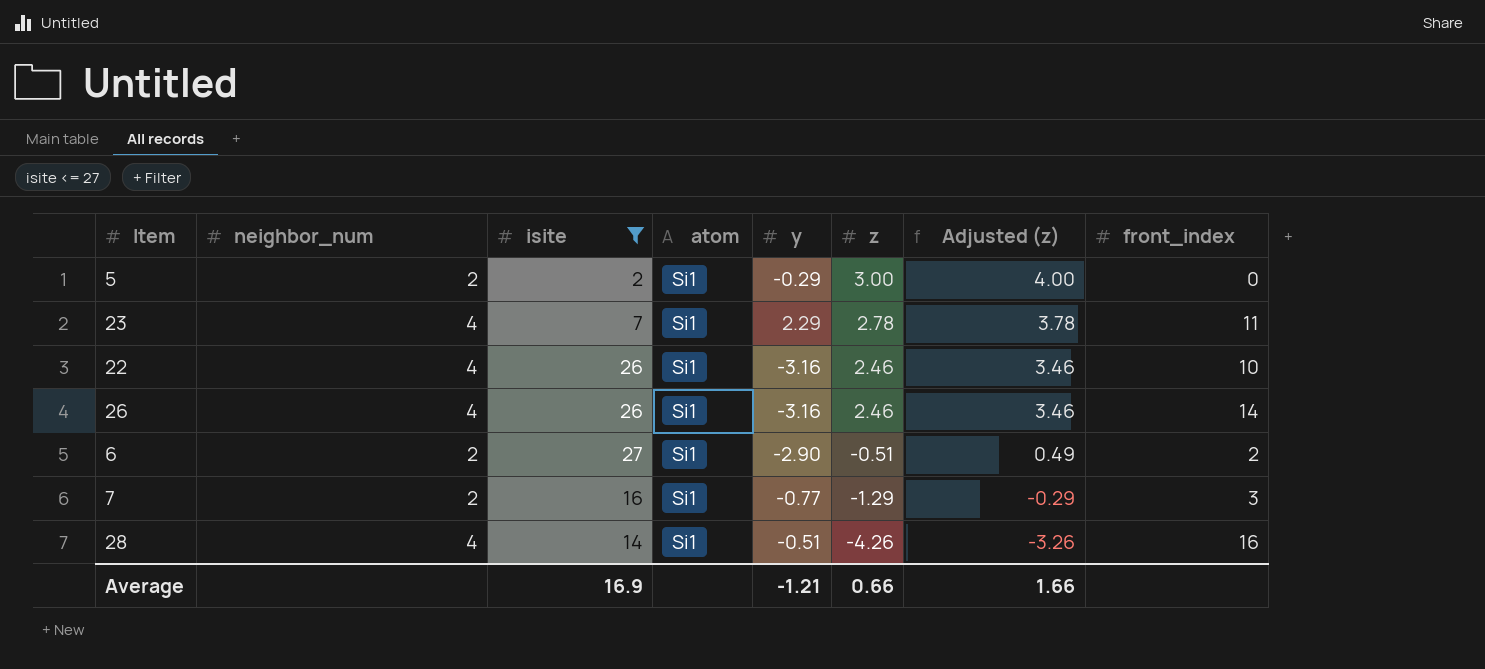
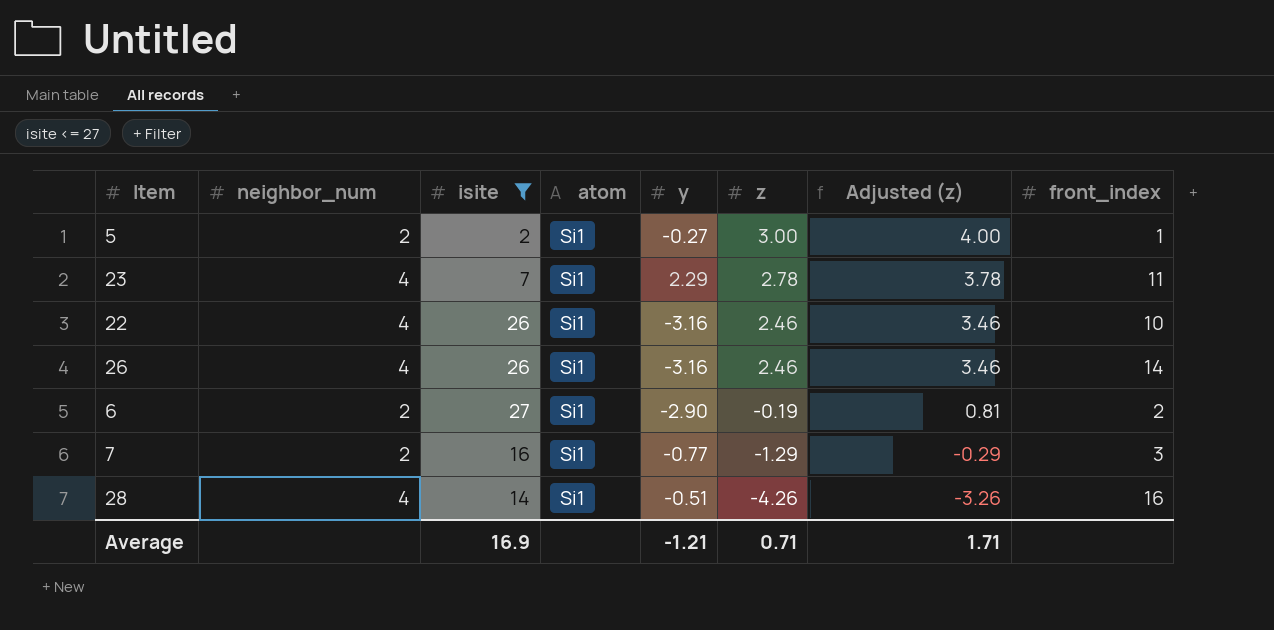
5 | y: -0.29 -> -0.27
5 | front_index: 0 -> 1
6 | z: -0.51 -> -0.19
6 | Adjusted (z): 0.49 -> 0.81
Average | z: 0.66 -> 0.71
Average | Adjusted (z): 1.66 -> 1.71

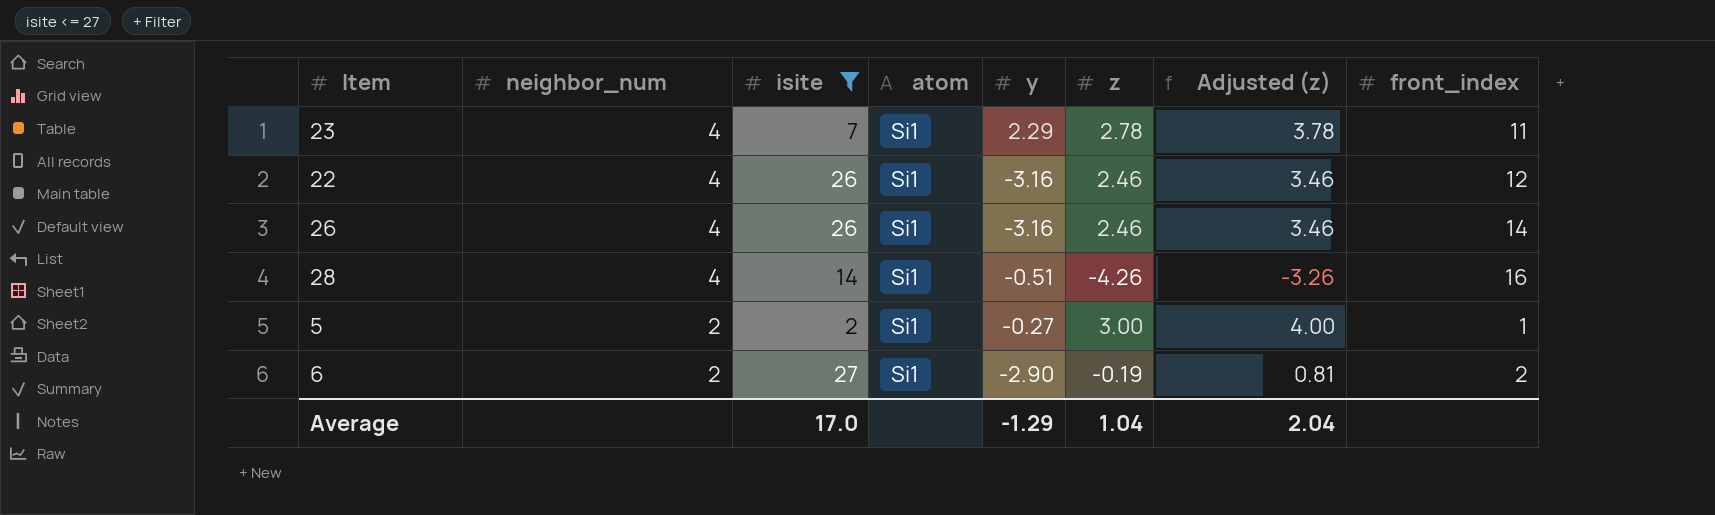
row order: z descending -> neighbor_num descending
row 7: 2 | 16 | Si1 | -0.77 | -1.29 | -0.29 | 3 -> none
22 | front_index: 10 -> 12
Average | isite: 16.9 -> 17.0
Average | y: -1.21 -> -1.29
Average | z: 0.71 -> 1.04
Average | Adjusted (z): 1.71 -> 2.04

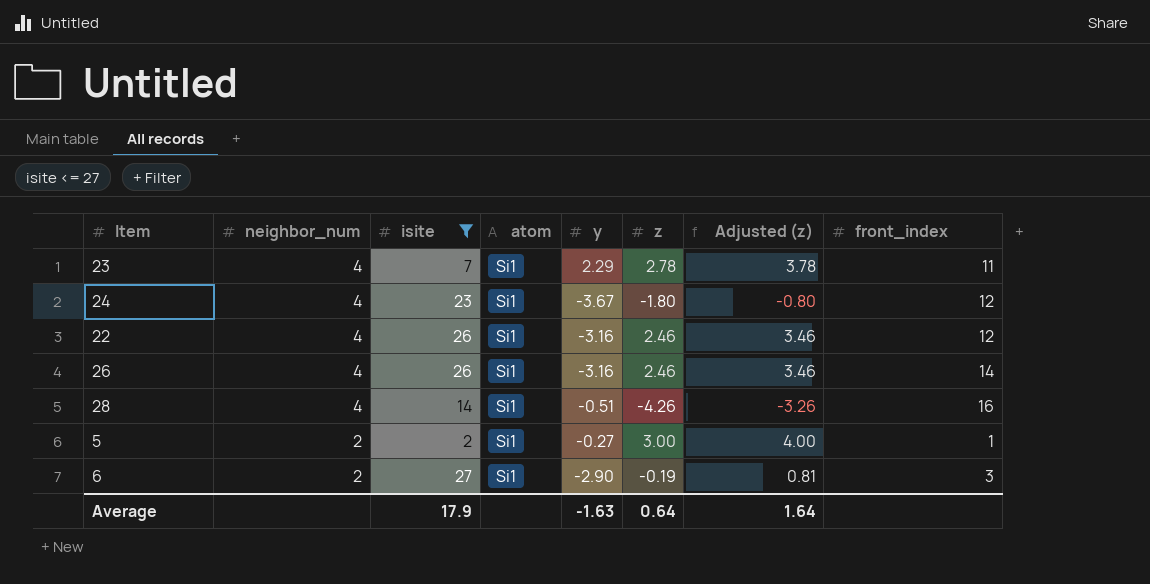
row 24: none -> 4 | 23 | Si1 | -3.67 | -1.80 | -0.80 | 12
6 | front_index: 2 -> 3
Average | isite: 17.0 -> 17.9
Average | y: -1.29 -> -1.63
Average | z: 1.04 -> 0.64
Average | Adjusted (z): 2.04 -> 1.64

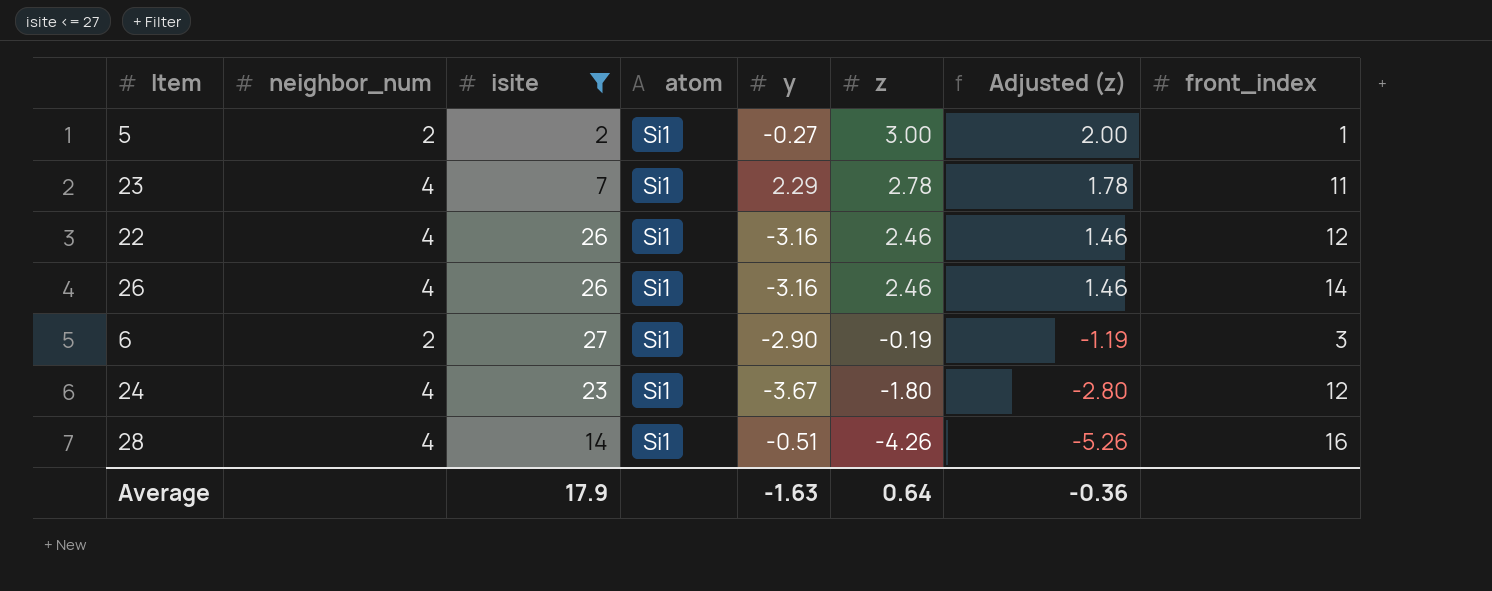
row order: neighbor_num descending -> z descending
column Adjusted (z) | formula: [z] + 1 -> [z] - 1
Average | Adjusted (z): 1.64 -> -0.36

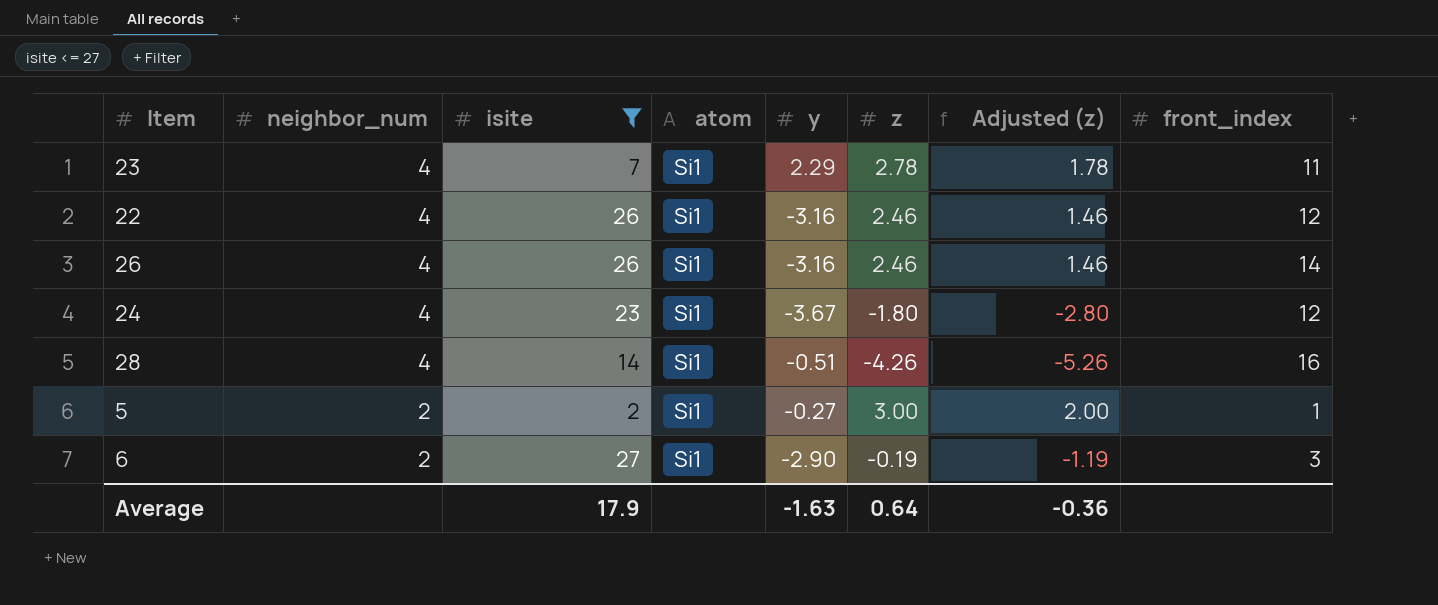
row order: z descending -> neighbor_num descending

